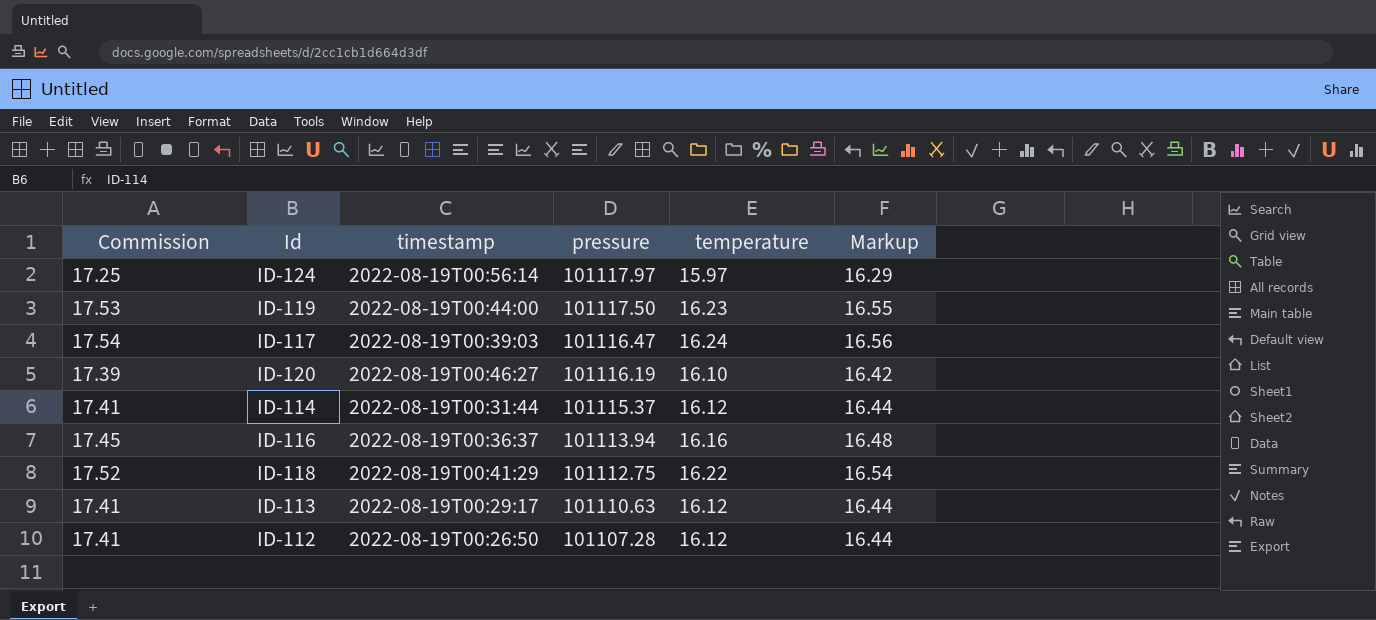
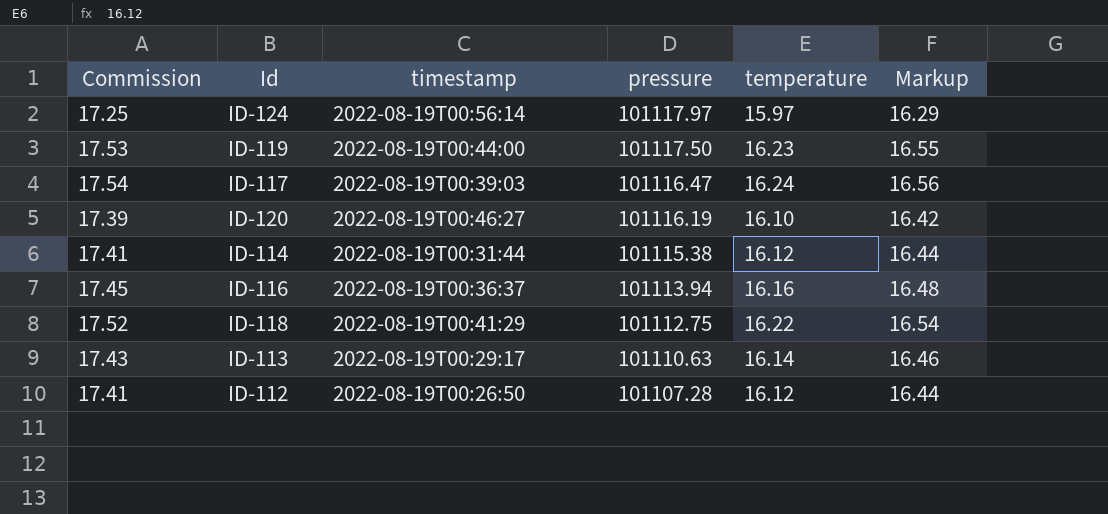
ID-114 | pressure: 101115.37 -> 101115.38
ID-113 | Commission: 17.41 -> 17.43
ID-113 | temperature: 16.12 -> 16.14
ID-113 | Markup: 16.44 -> 16.46

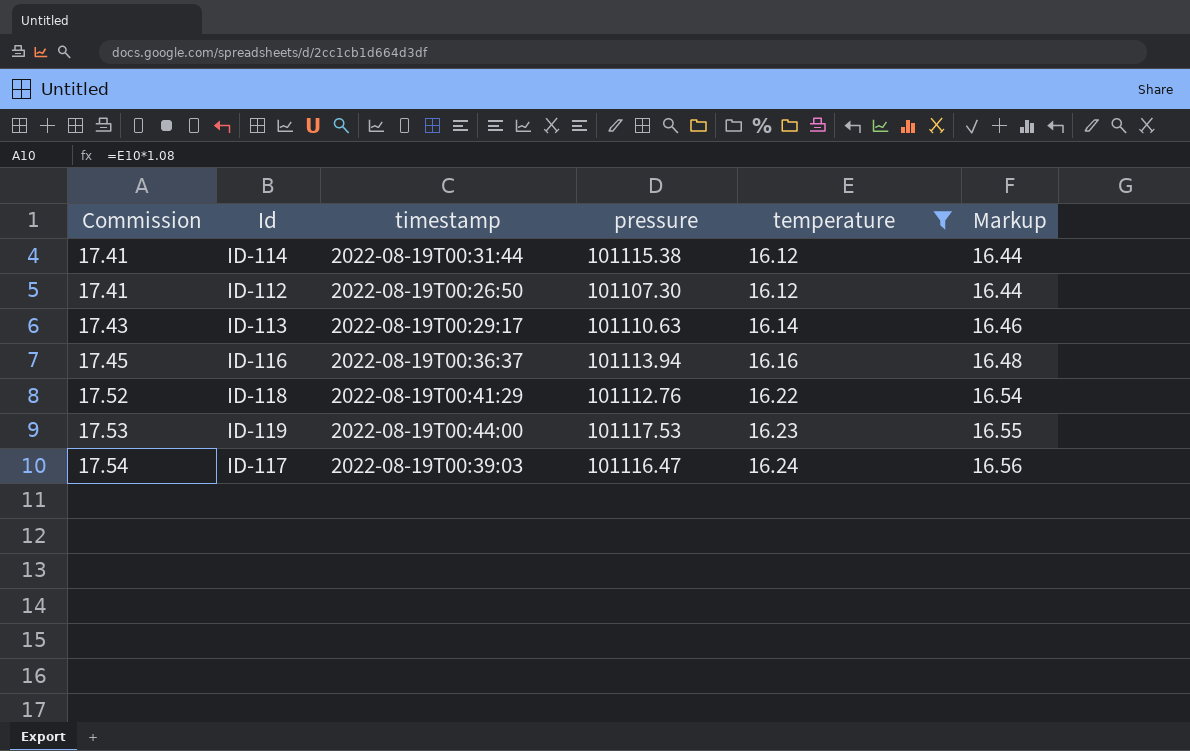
filter: none -> temperature >= 16.12
row order: pressure descending -> Commission ascending
ID-112 | pressure: 101107.28 -> 101107.30
ID-118 | pressure: 101112.75 -> 101112.76
ID-119 | pressure: 101117.50 -> 101117.53

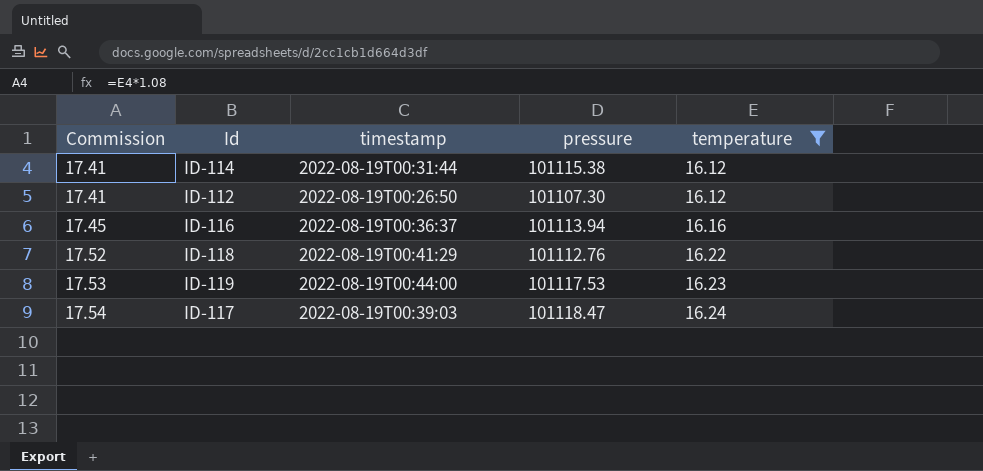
column Markup | formula: [temperature] * 1.02 -> none
row ID-113: 17.43 | 2022-08-19T00:29:17 | 101110.63 | 16.14 | 16.46 -> none
ID-117 | pressure: 101116.47 -> 101118.47

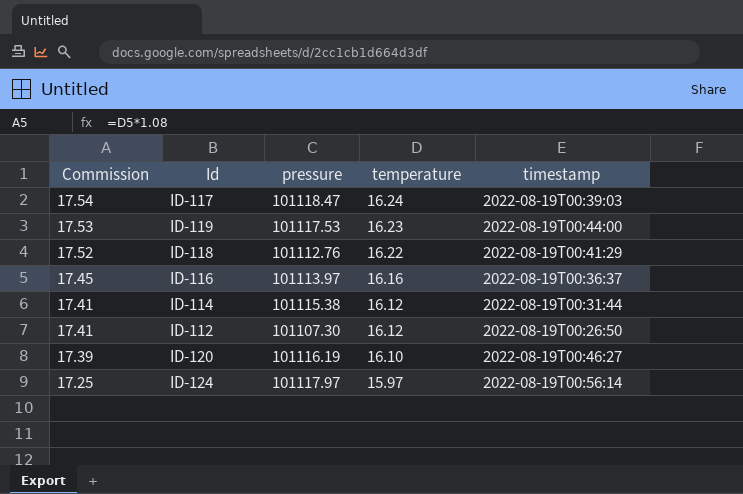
filter: temperature >= 16.12 -> none
row order: Commission ascending -> Commission descending
column timestamp | position: 3 -> 5
ID-116 | pressure: 101113.94 -> 101113.97

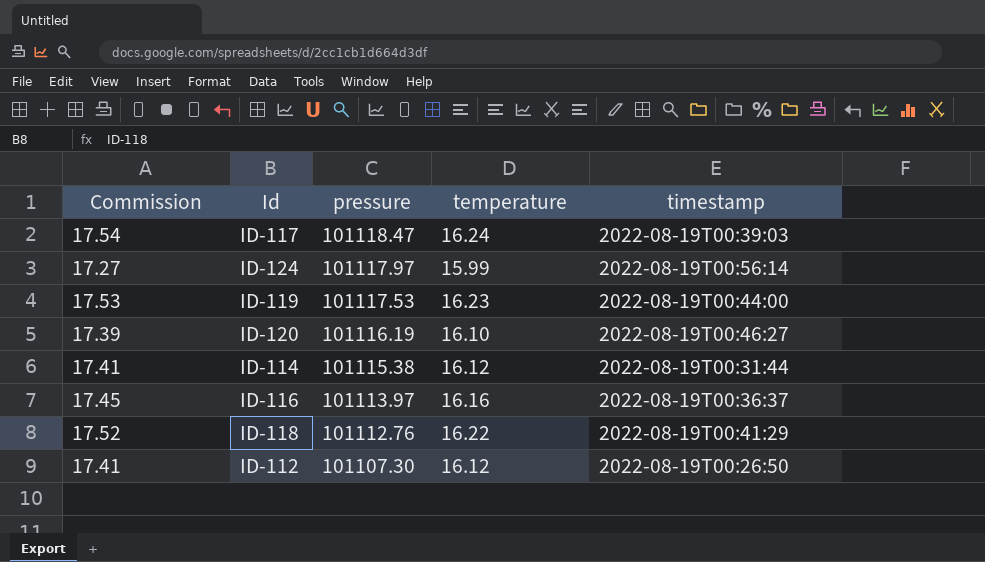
row order: Commission descending -> pressure descending
ID-124 | Commission: 17.25 -> 17.27
ID-124 | temperature: 15.97 -> 15.99

